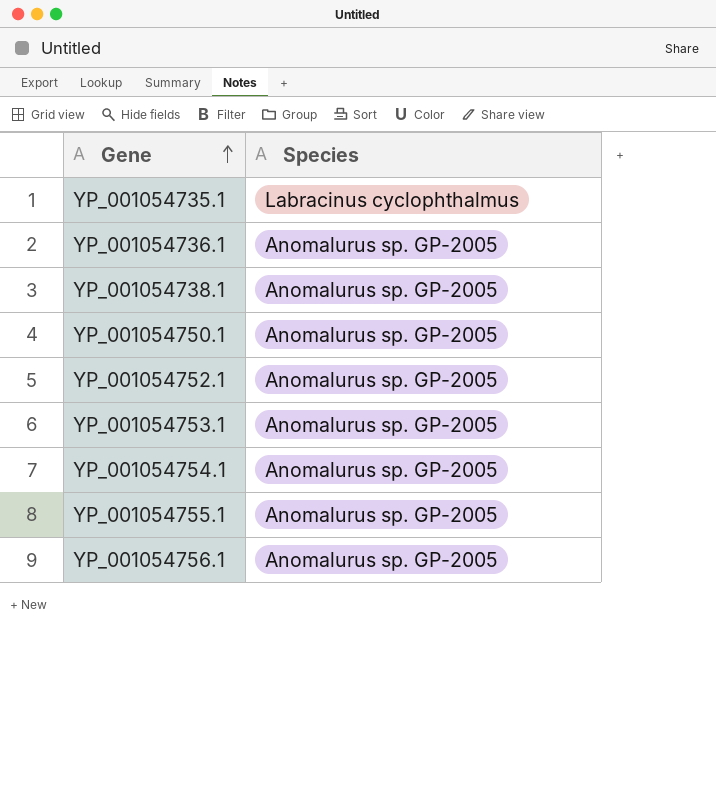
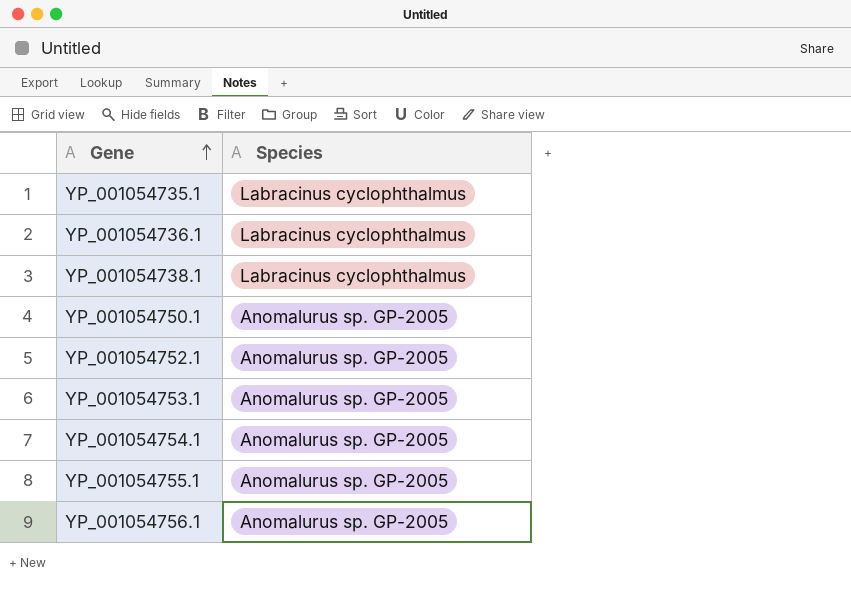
YP_001054736.1 | Species: Anomalurus sp. GP-2005 -> Labracinus cyclophthalmus
YP_001054738.1 | Species: Anomalurus sp. GP-2005 -> Labracinus cyclophthalmus

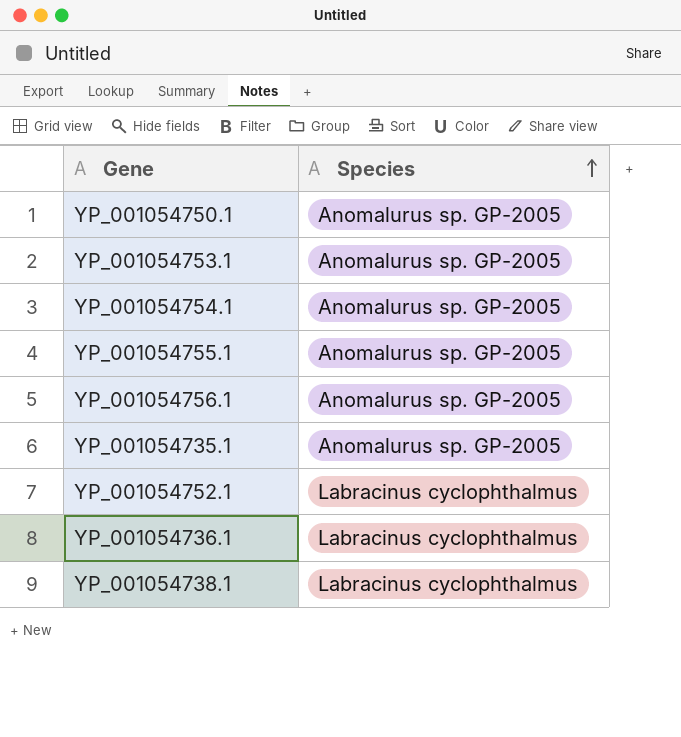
row order: Gene ascending -> Species ascending
YP_001054735.1 | Species: Labracinus cyclophthalmus -> Anomalurus sp. GP-2005
YP_001054752.1 | Species: Anomalurus sp. GP-2005 -> Labracinus cyclophthalmus

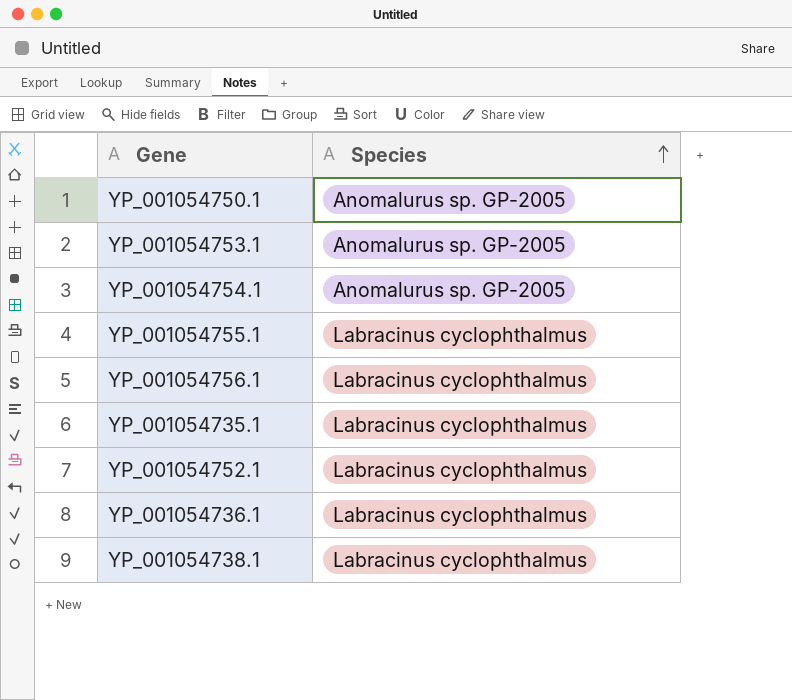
YP_001054755.1 | Species: Anomalurus sp. GP-2005 -> Labracinus cyclophthalmus
YP_001054756.1 | Species: Anomalurus sp. GP-2005 -> Labracinus cyclophthalmus
YP_001054735.1 | Species: Anomalurus sp. GP-2005 -> Labracinus cyclophthalmus

